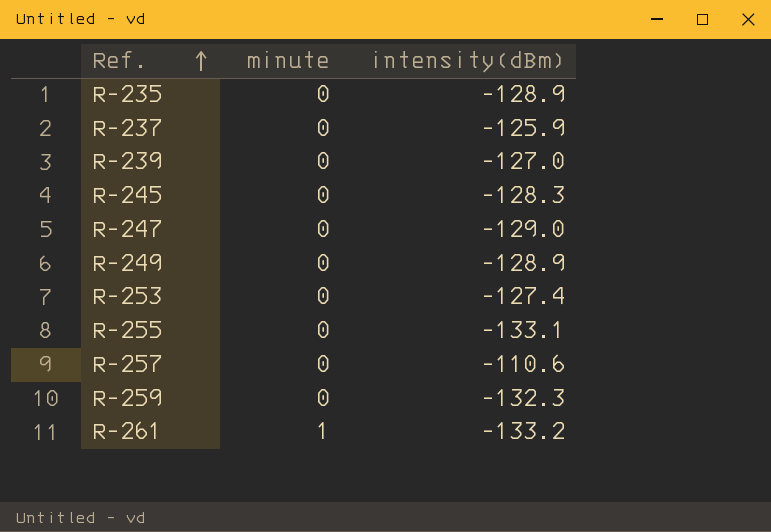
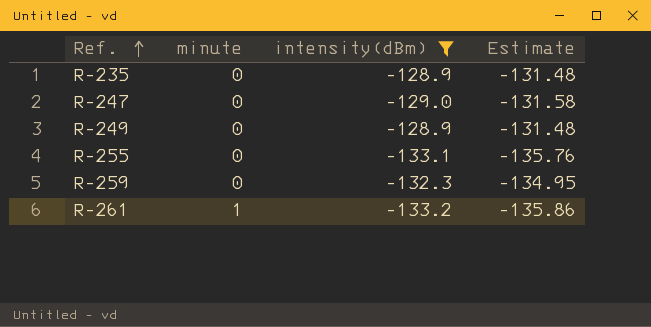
filter: none -> intensity(dBm) <= -128.9
column Estimate | formula: none -> [intensity(dBm)] * 1.02

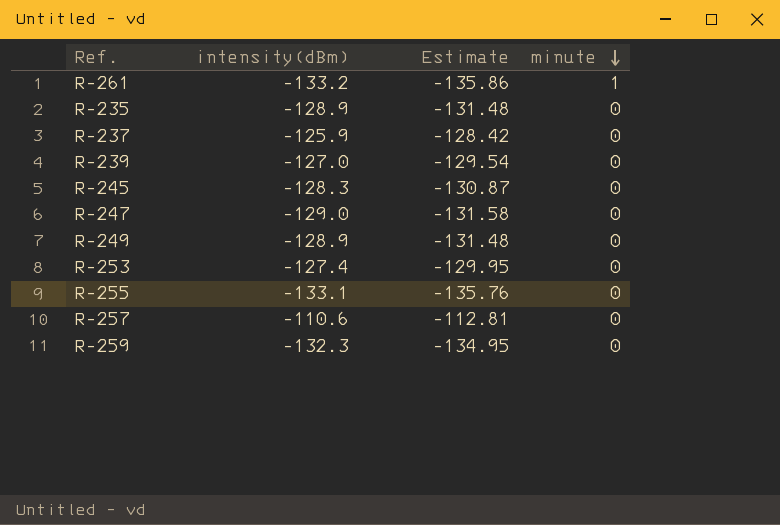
filter: intensity(dBm) <= -128.9 -> none
row order: Ref. ascending -> minute descending
column minute | position: 2 -> 4

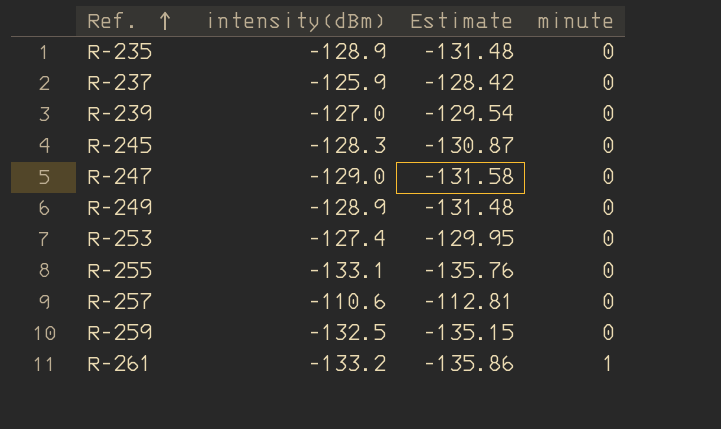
row order: minute descending -> Ref. ascending
R-259 | intensity(dBm): -132.3 -> -132.5
R-259 | Estimate: -134.95 -> -135.15

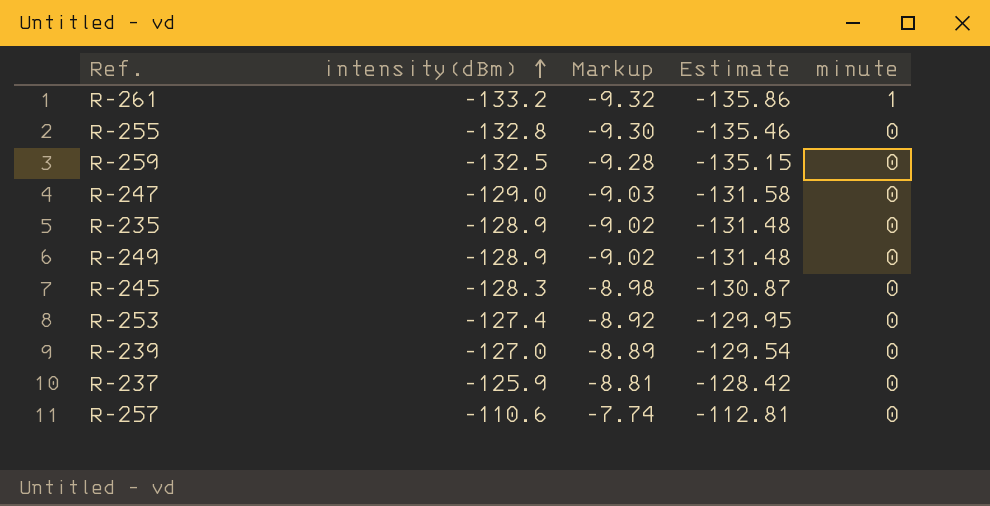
row order: Ref. ascending -> intensity(dBm) ascending
column Markup | formula: none -> [intensity(dBm)] * 0.07
R-255 | intensity(dBm): -133.1 -> -132.8
R-255 | Estimate: -135.76 -> -135.46

